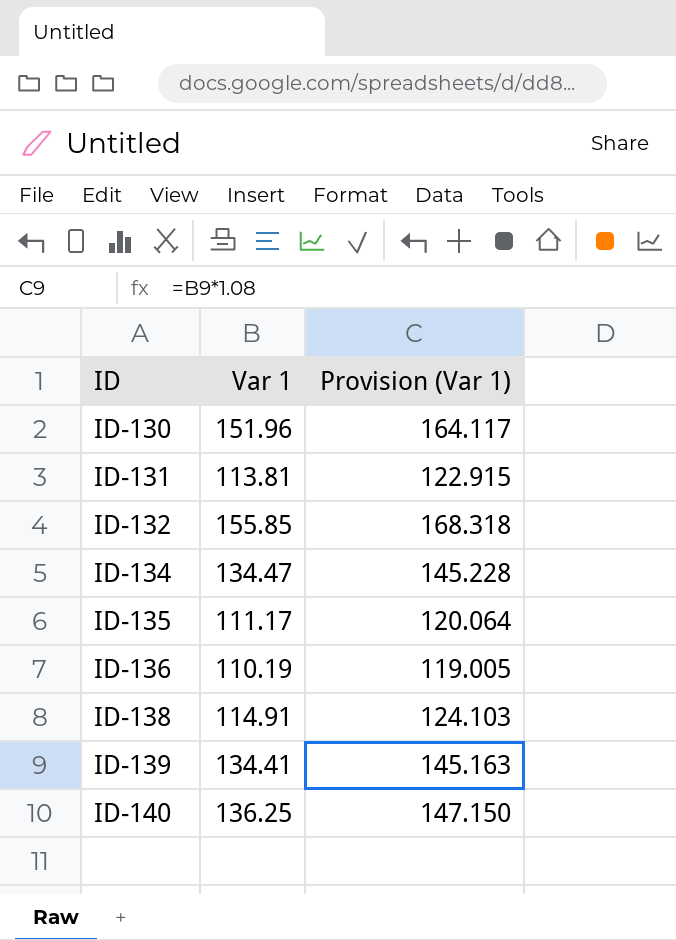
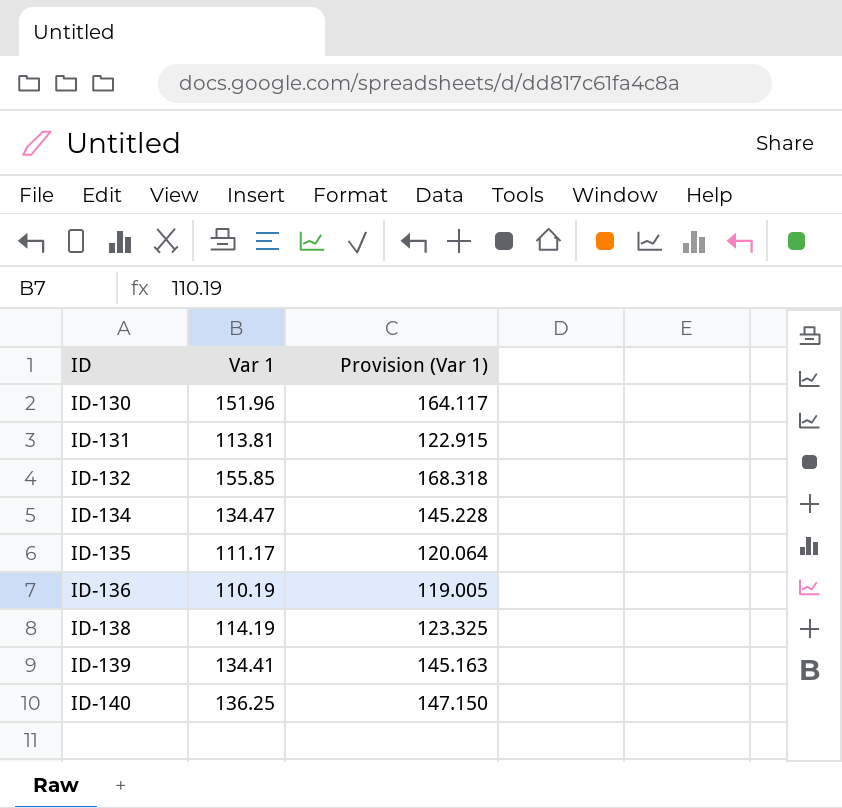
ID-138 | Var 1: 114.91 -> 114.19
ID-138 | Provision (Var 1): 124.103 -> 123.325

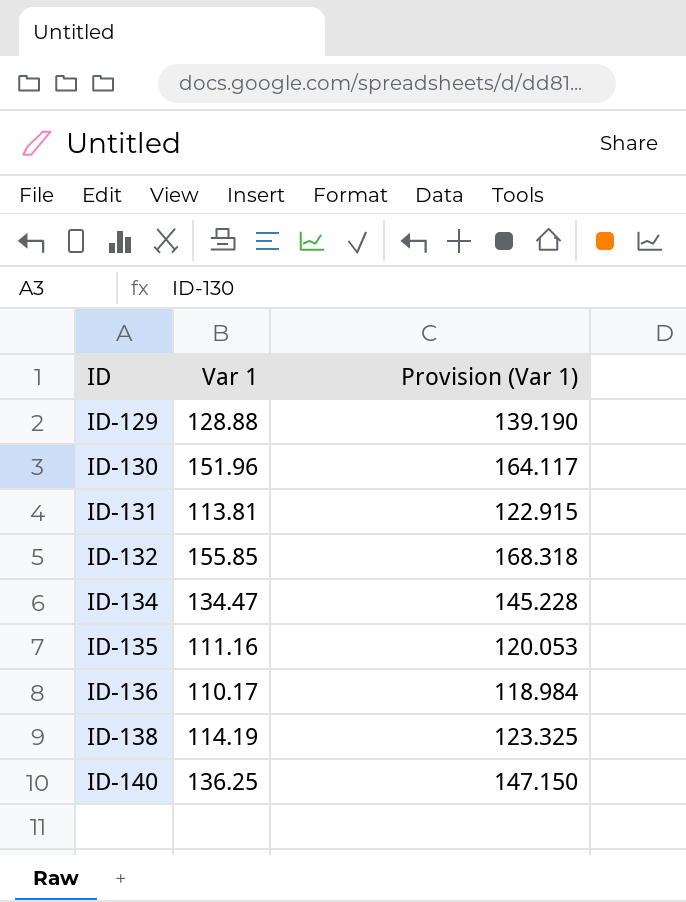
row ID-139: 134.41 | 145.163 -> none
row ID-129: none -> 128.88 | 139.190
ID-135 | Var 1: 111.17 -> 111.16
ID-135 | Provision (Var 1): 120.064 -> 120.053
ID-136 | Var 1: 110.19 -> 110.17
ID-136 | Provision (Var 1): 119.005 -> 118.984

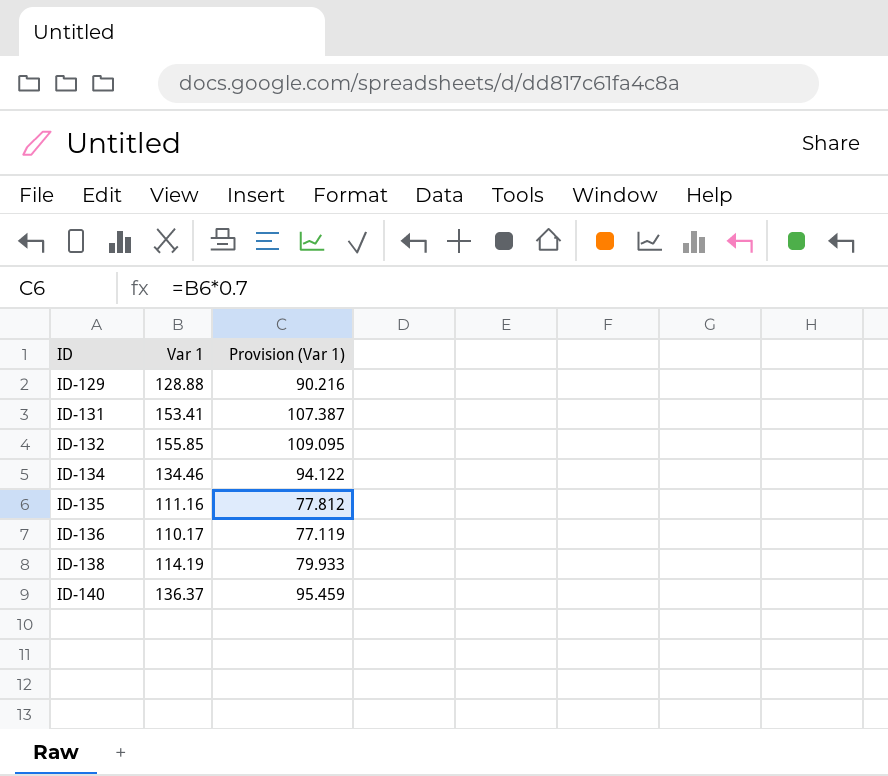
column Provision (Var 1) | formula: [Var 1] * 1.08 -> [Var 1] * 0.7
row ID-130: 151.96 | 164.117 -> none
ID-131 | Var 1: 113.81 -> 153.41
ID-134 | Var 1: 134.47 -> 134.46
ID-140 | Var 1: 136.25 -> 136.37

